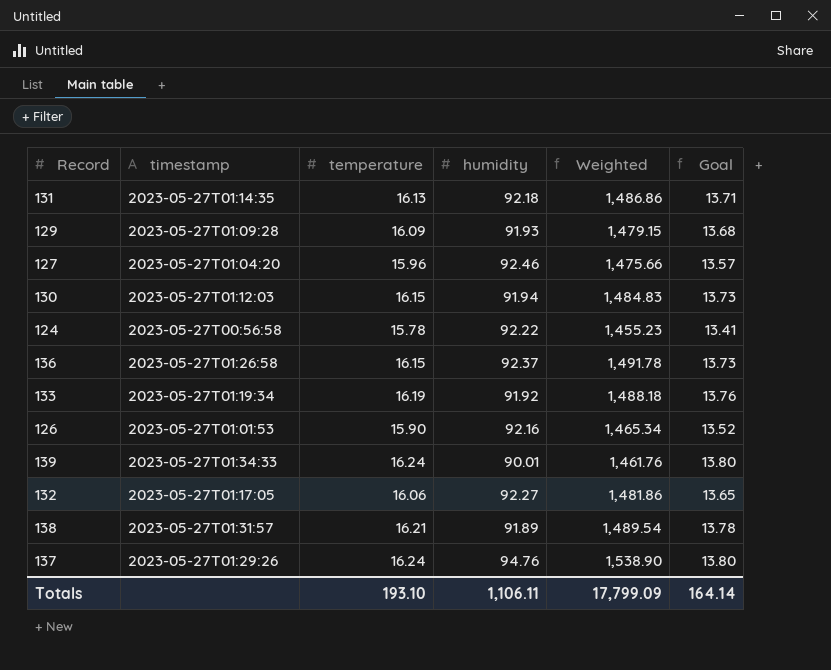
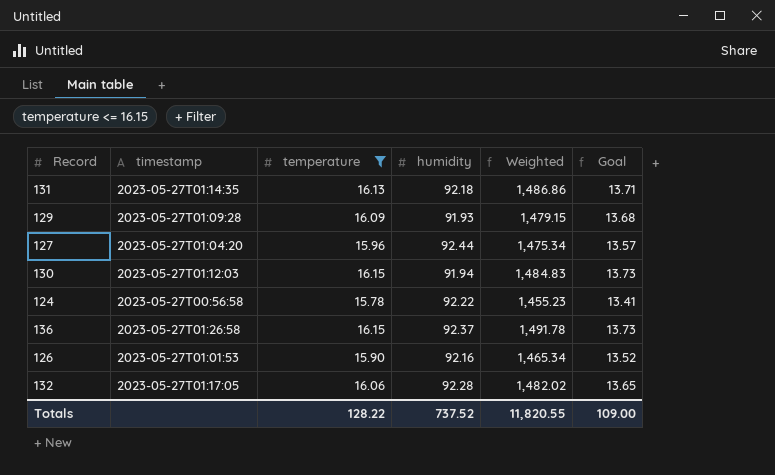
filter: none -> temperature <= 16.15
127 | humidity: 92.46 -> 92.44
127 | Weighted: 1,475.66 -> 1,475.34
132 | humidity: 92.27 -> 92.28
132 | Weighted: 1,481.86 -> 1,482.02
Totals | temperature: 193.10 -> 128.22
Totals | humidity: 1,106.11 -> 737.52
Totals | Weighted: 17,799.09 -> 11,820.55
Totals | Goal: 164.14 -> 109.00

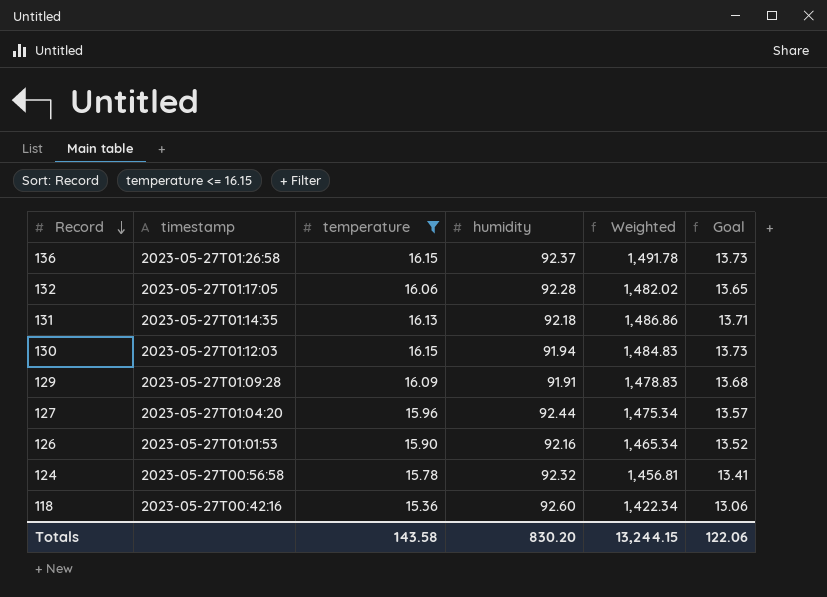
row order: none -> Record descending
129 | humidity: 91.93 -> 91.91
129 | Weighted: 1,479.15 -> 1,478.83
124 | humidity: 92.22 -> 92.32
124 | Weighted: 1,455.23 -> 1,456.81
row 118: none -> 2023-05-27T00:42:16 | 15.36 | 92.60 | 1,422.34 | 13.06
Totals | temperature: 128.22 -> 143.58
Totals | humidity: 737.52 -> 830.20
Totals | Weighted: 11,820.55 -> 13,244.15
Totals | Goal: 109.00 -> 122.06

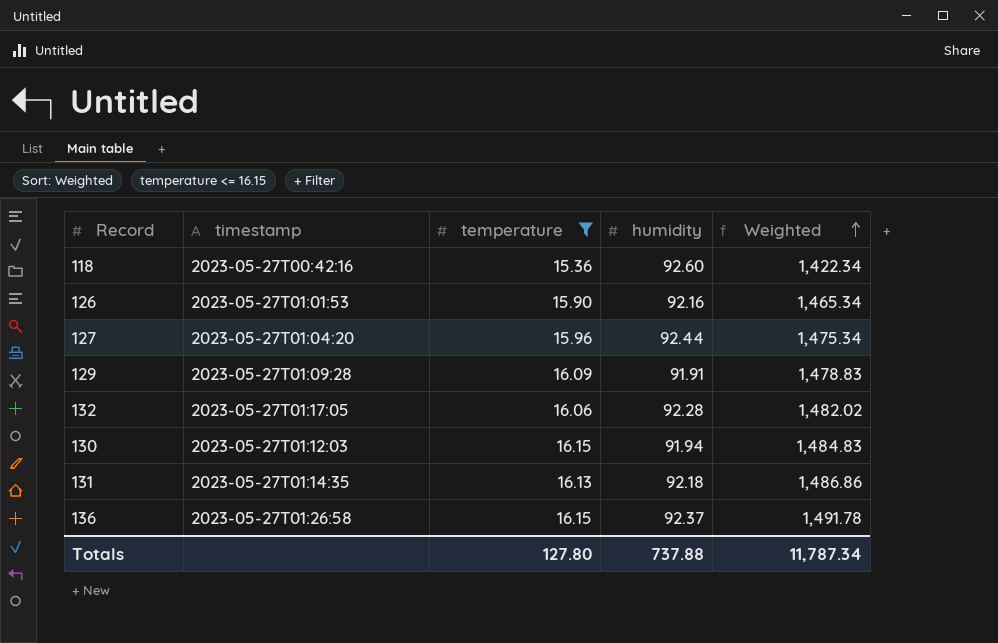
row order: Record descending -> Weighted ascending
column Goal | formula: [temperature] * 0.85 -> none
row 124: 2023-05-27T00:56:58 | 15.78 | 92.32 | 1,456.81 | 13.41 -> none
Totals | temperature: 143.58 -> 127.80
Totals | humidity: 830.20 -> 737.88
Totals | Weighted: 13,244.15 -> 11,787.34

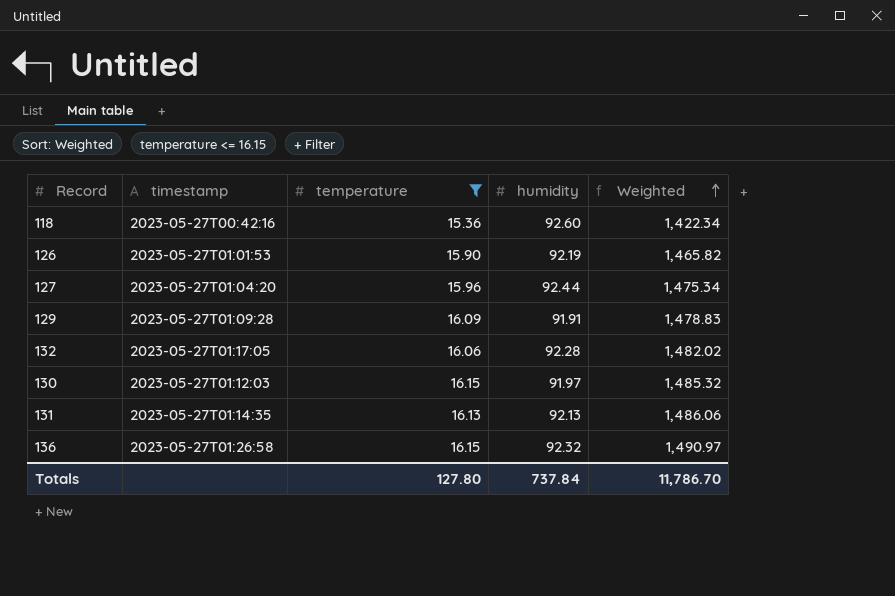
126 | humidity: 92.16 -> 92.19
126 | Weighted: 1,465.34 -> 1,465.82
130 | humidity: 91.94 -> 91.97
130 | Weighted: 1,484.83 -> 1,485.32
131 | humidity: 92.18 -> 92.13
131 | Weighted: 1,486.86 -> 1,486.06
136 | humidity: 92.37 -> 92.32
136 | Weighted: 1,491.78 -> 1,490.97
Totals | humidity: 737.88 -> 737.84
Totals | Weighted: 11,787.34 -> 11,786.70

